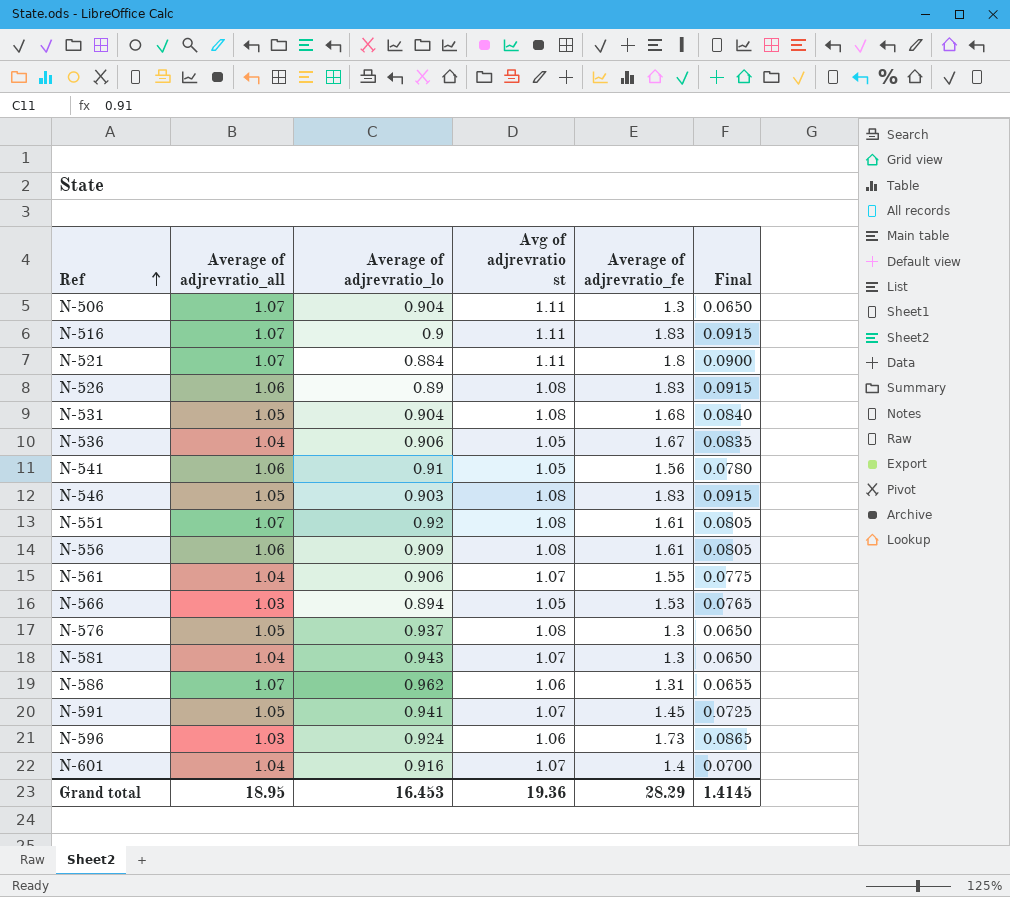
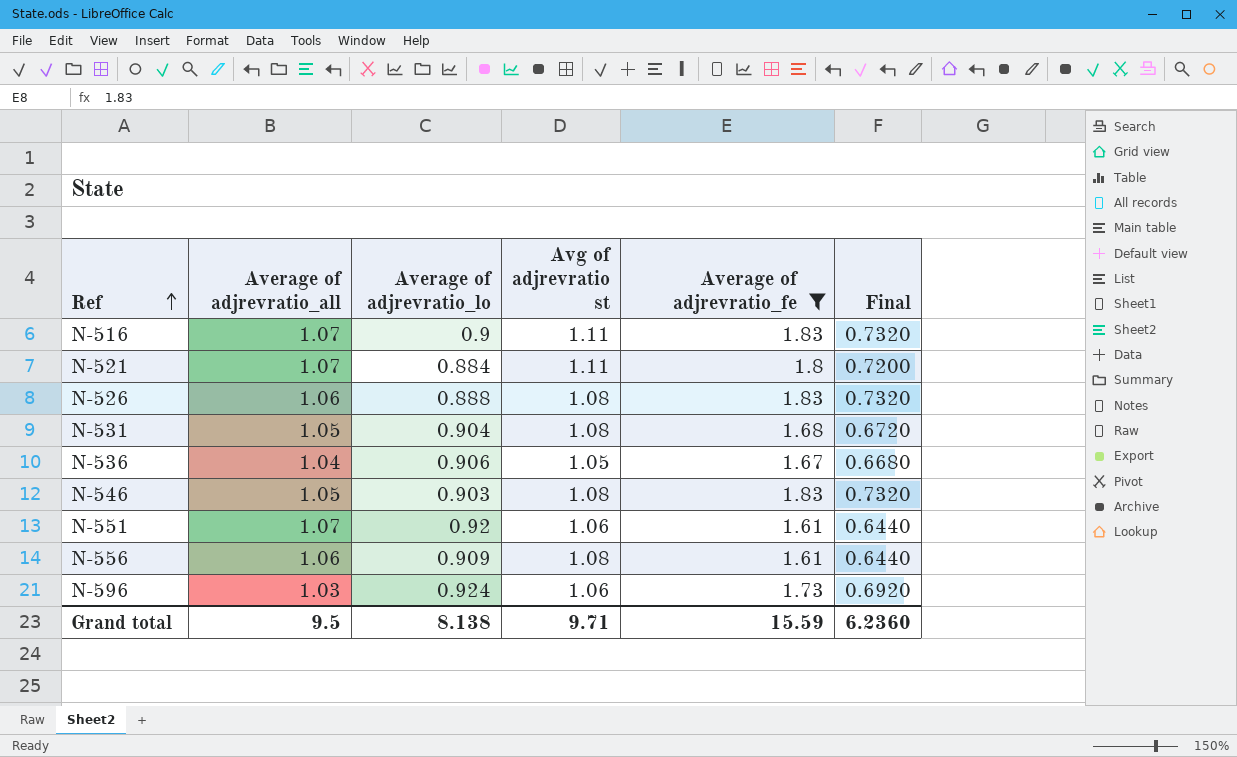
filter: none -> Average of adjrevratio_fe >= 1.61
column Final | formula: [Average of adjrevratio_fe] * 0.05 -> [Average of adjrevratio_fe] * 0.4
N-526 | Average of adjrevratio_lo: 0.89 -> 0.888
N-551 | Avg of adjrevratio st: 1.08 -> 1.06
Grand total | Average of adjrevratio_all: 18.95 -> 9.5
Grand total | Average of adjrevratio_lo: 16.453 -> 8.138
Grand total | Avg of adjrevratio st: 19.36 -> 9.71
Grand total | Average of adjrevratio_fe: 28.29 -> 15.59
Grand total | Final: 1.4145 -> 6.2360

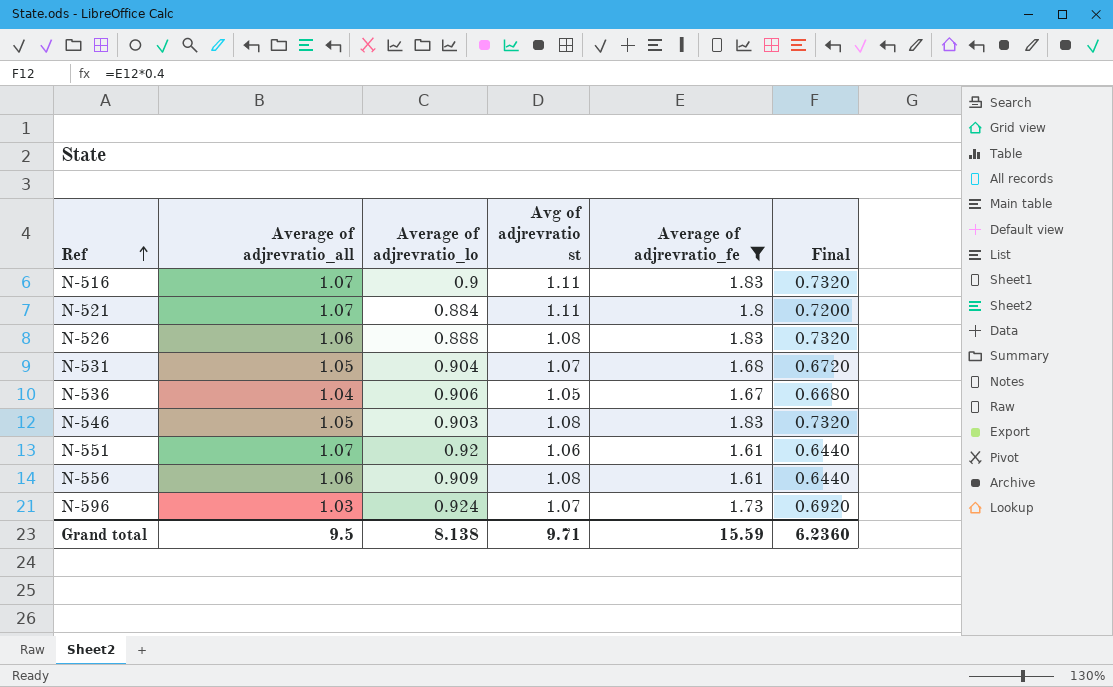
N-531 | Avg of adjrevratio st: 1.08 -> 1.07
N-596 | Avg of adjrevratio st: 1.06 -> 1.07

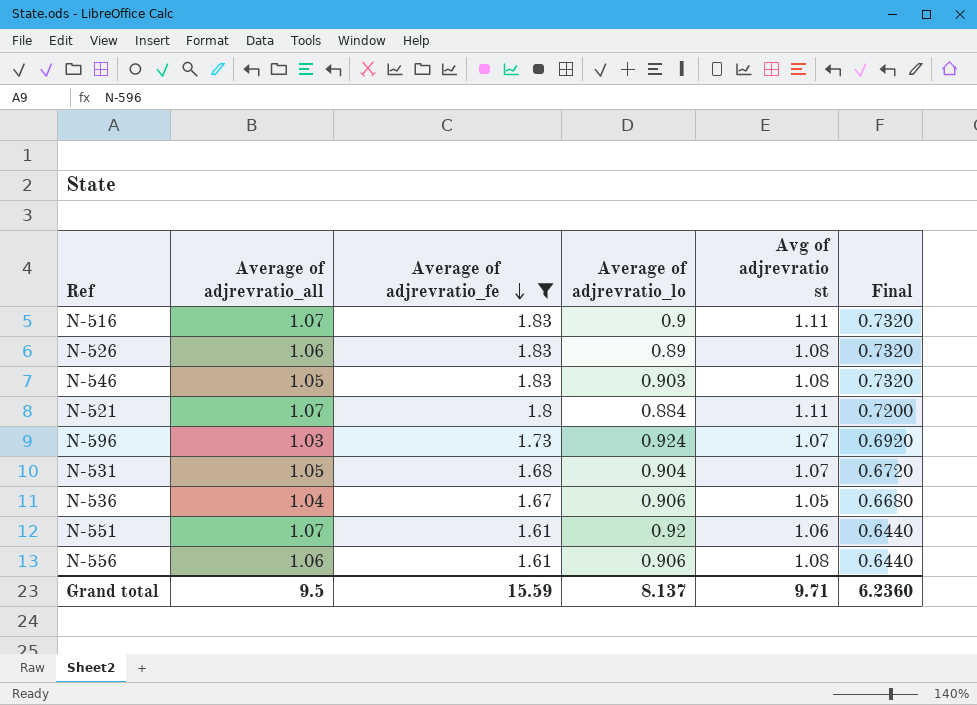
row order: Ref ascending -> Average of adjrevratio_fe descending
column Average of adjrevratio_fe | position: 5 -> 3
N-526 | Average of adjrevratio_lo: 0.888 -> 0.89
N-556 | Average of adjrevratio_lo: 0.909 -> 0.906
Grand total | Average of adjrevratio_lo: 8.138 -> 8.137

